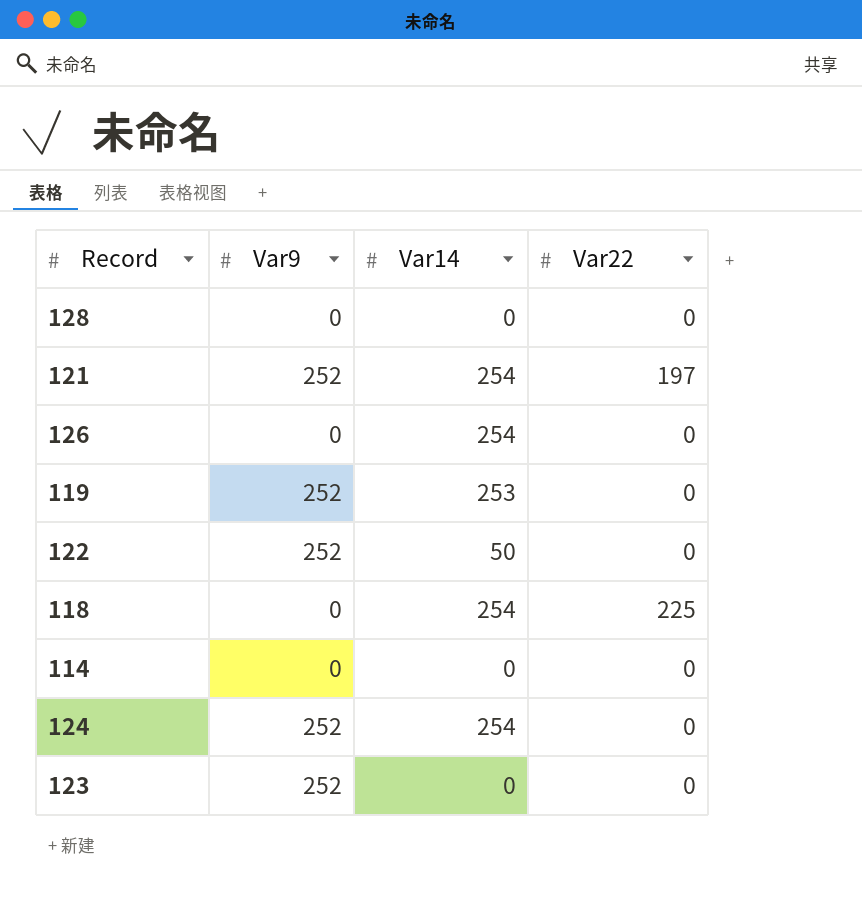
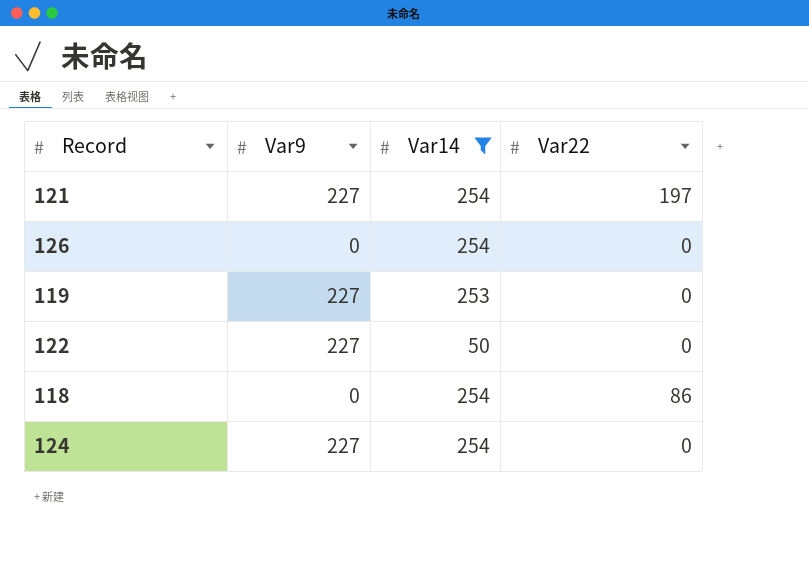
filter: none -> Var14 != 0
121 | Var9: 252 -> 227
119 | Var9: 252 -> 227
122 | Var9: 252 -> 227
118 | Var22: 225 -> 86
124 | Var9: 252 -> 227

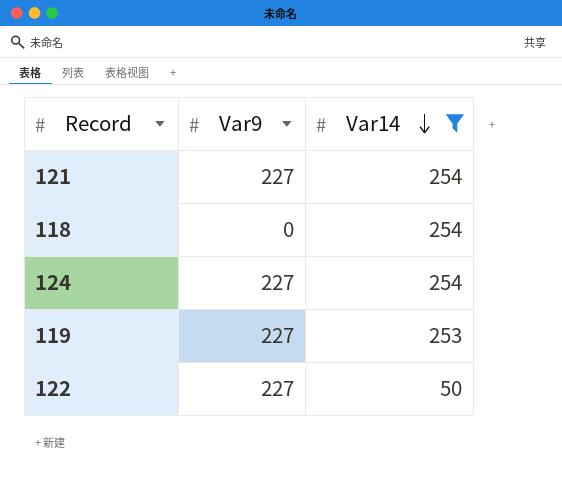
row order: none -> Var14 descending
column Var22 | position: 4 -> none
row 126: 0 | 254 | 0 -> none

